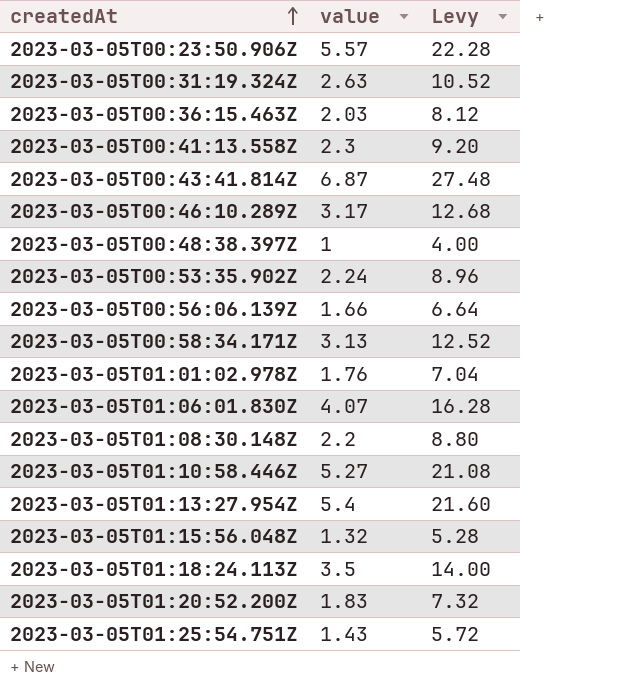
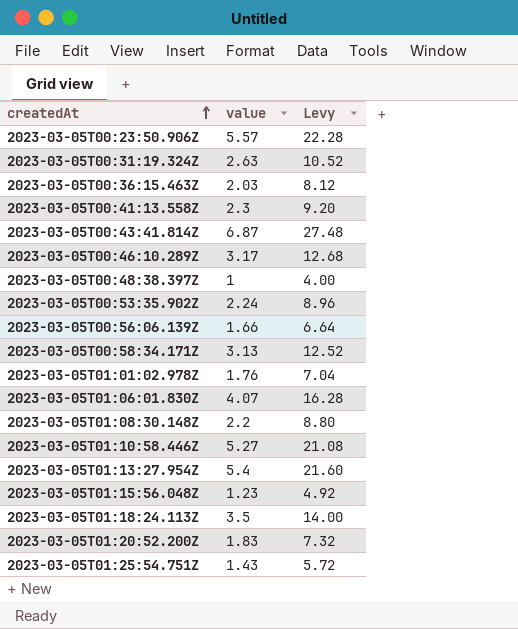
2023-03-05T01:15:56.048Z | value: 1.32 -> 1.23
2023-03-05T01:15:56.048Z | Levy: 5.28 -> 4.92

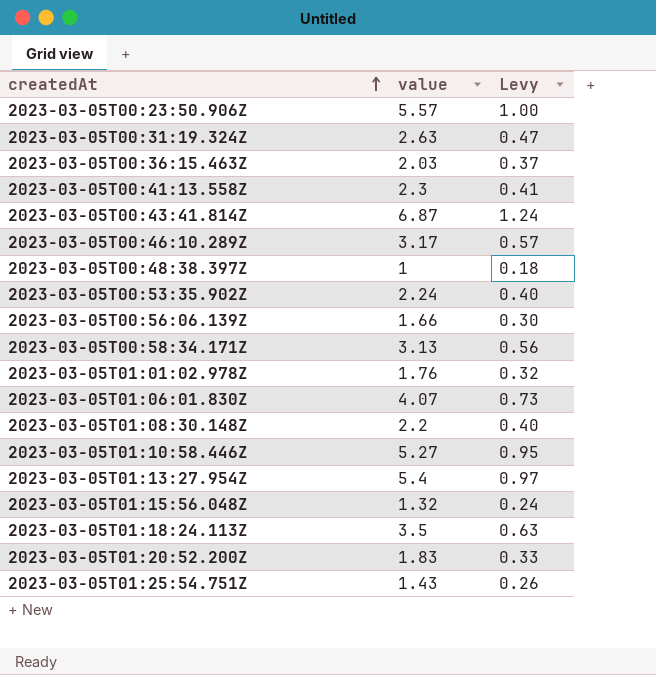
column Levy | formula: [value] * 4 -> [value] * 0.18
2023-03-05T01:15:56.048Z | value: 1.23 -> 1.32

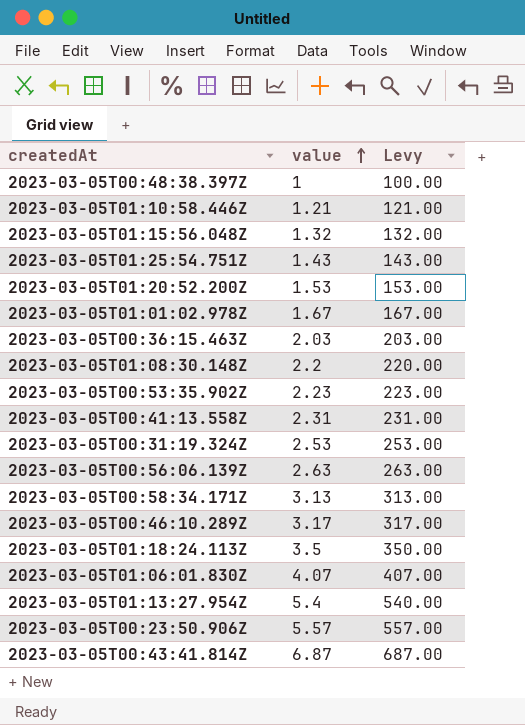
row order: createdAt ascending -> value ascending
column Levy | formula: [value] * 0.18 -> [value] * 100
2023-03-05T01:10:58.446Z | value: 5.27 -> 1.21
2023-03-05T01:20:52.200Z | value: 1.83 -> 1.53
2023-03-05T01:01:02.978Z | value: 1.76 -> 1.67
2023-03-05T00:53:35.902Z | value: 2.24 -> 2.23
2023-03-05T00:41:13.558Z | value: 2.3 -> 2.31
2023-03-05T00:31:19.324Z | value: 2.63 -> 2.53
2023-03-05T00:56:06.139Z | value: 1.66 -> 2.63

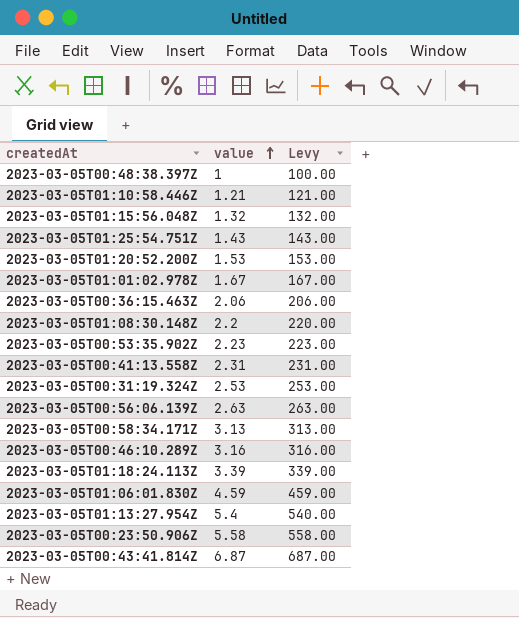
2023-03-05T00:36:15.463Z | value: 2.03 -> 2.06
2023-03-05T00:36:15.463Z | Levy: 203.00 -> 206.00
2023-03-05T00:46:10.289Z | value: 3.17 -> 3.16
2023-03-05T00:46:10.289Z | Levy: 317.00 -> 316.00
2023-03-05T01:18:24.113Z | value: 3.5 -> 3.39
2023-03-05T01:18:24.113Z | Levy: 350.00 -> 339.00
2023-03-05T01:06:01.830Z | value: 4.07 -> 4.59
2023-03-05T01:06:01.830Z | Levy: 407.00 -> 459.00
2023-03-05T00:23:50.906Z | value: 5.57 -> 5.58
2023-03-05T00:23:50.906Z | Levy: 557.00 -> 558.00

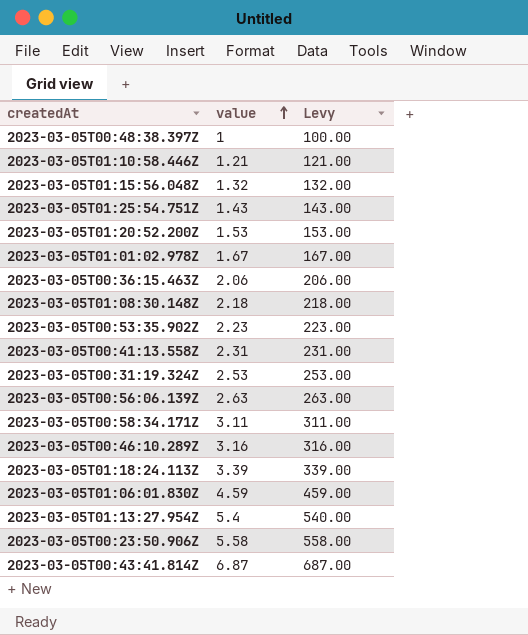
2023-03-05T01:08:30.148Z | value: 2.2 -> 2.18
2023-03-05T01:08:30.148Z | Levy: 220.00 -> 218.00
2023-03-05T00:58:34.171Z | value: 3.13 -> 3.11
2023-03-05T00:58:34.171Z | Levy: 313.00 -> 311.00

